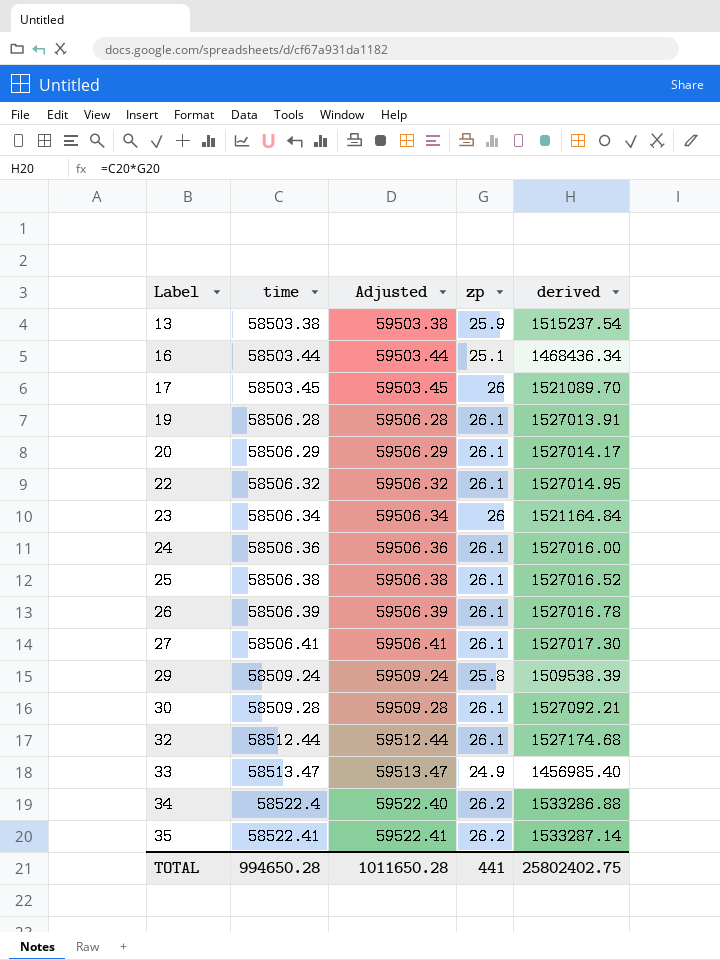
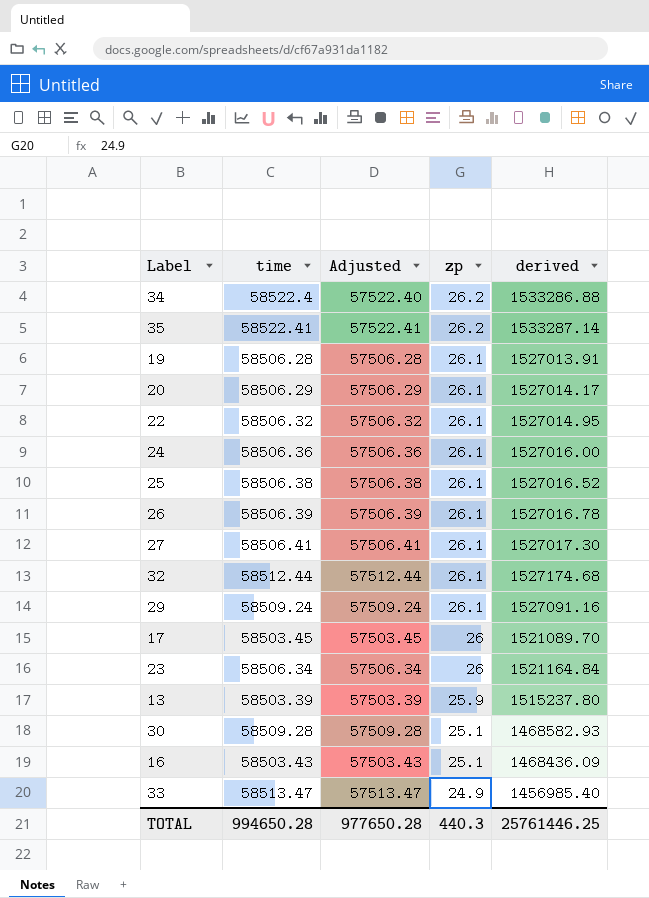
row order: Label ascending -> zp descending
column Adjusted | formula: [time] + 1000 -> [time] - 1000
29 | zp: 25.8 -> 26.1
29 | derived: 1509538.39 -> 1527091.16
13 | time: 58503.38 -> 58503.39
13 | derived: 1515237.54 -> 1515237.80
30 | zp: 26.1 -> 25.1
30 | derived: 1527092.21 -> 1468582.93
16 | time: 58503.44 -> 58503.43
16 | derived: 1468436.34 -> 1468436.09
TOTAL | Adjusted: 1011650.28 -> 977650.28
TOTAL | zp: 441 -> 440.3
TOTAL | derived: 25802402.75 -> 25761446.25

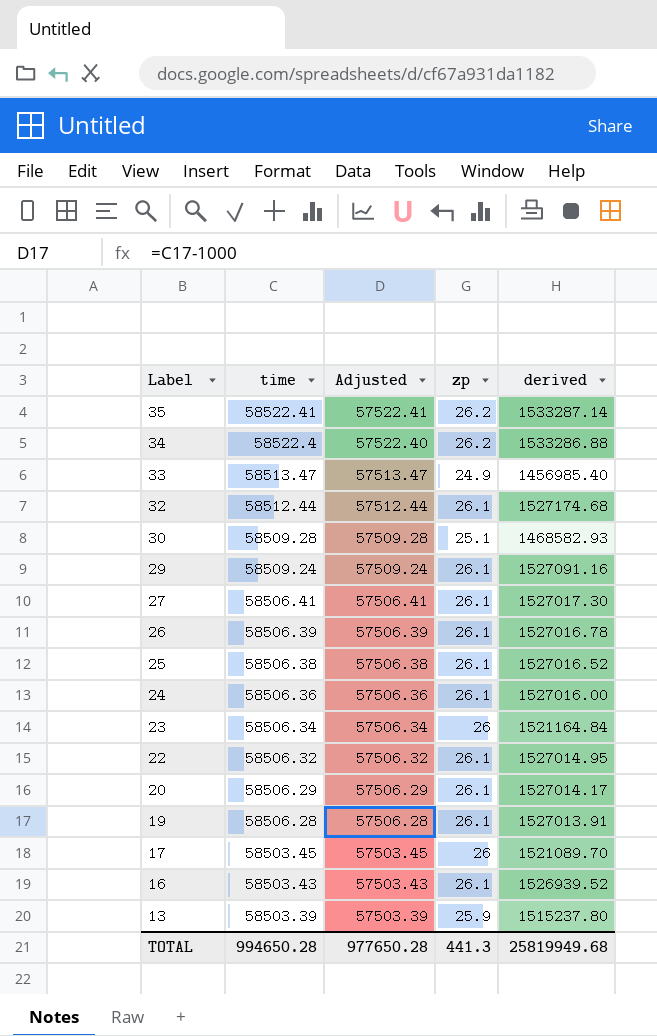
row order: zp descending -> Label descending
16 | zp: 25.1 -> 26.1
16 | derived: 1468436.09 -> 1526939.52
TOTAL | zp: 440.3 -> 441.3
TOTAL | derived: 25761446.25 -> 25819949.68

